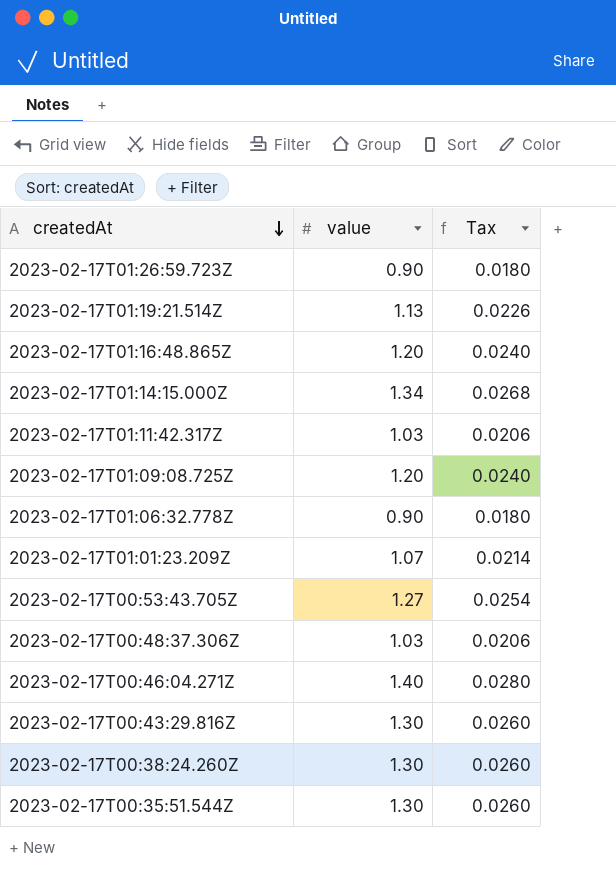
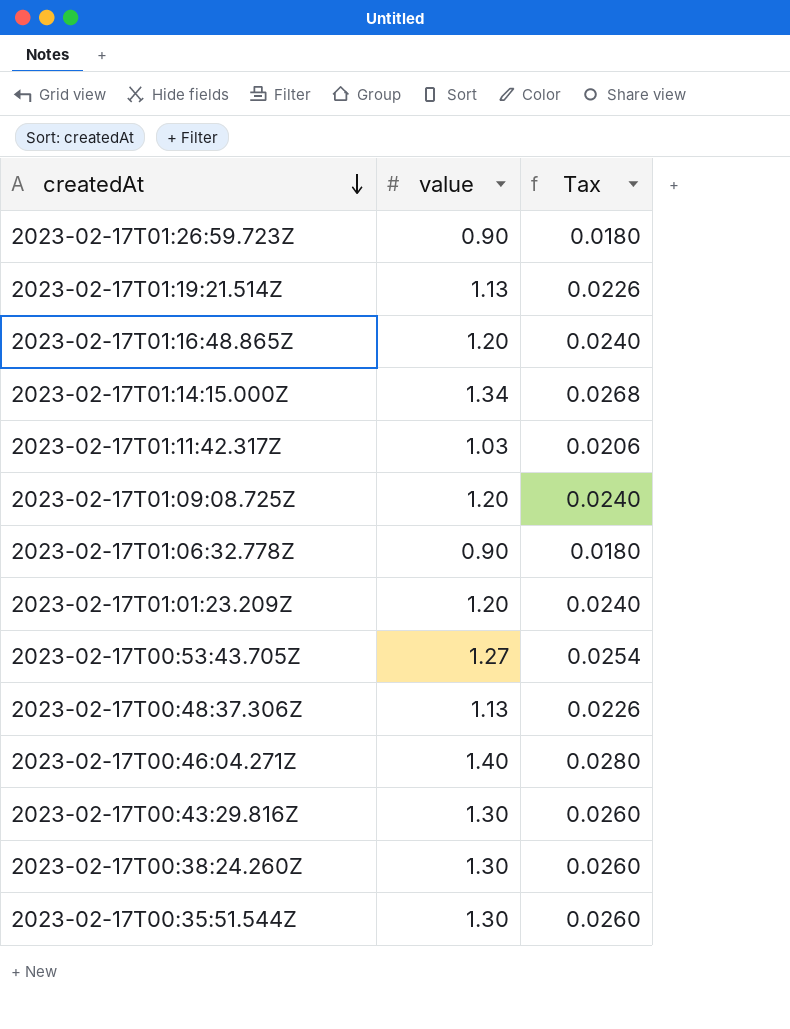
2023-02-17T01:01:23.209Z | value: 1.07 -> 1.20
2023-02-17T01:01:23.209Z | Tax: 0.0214 -> 0.0240
2023-02-17T00:48:37.306Z | value: 1.03 -> 1.13
2023-02-17T00:48:37.306Z | Tax: 0.0206 -> 0.0226

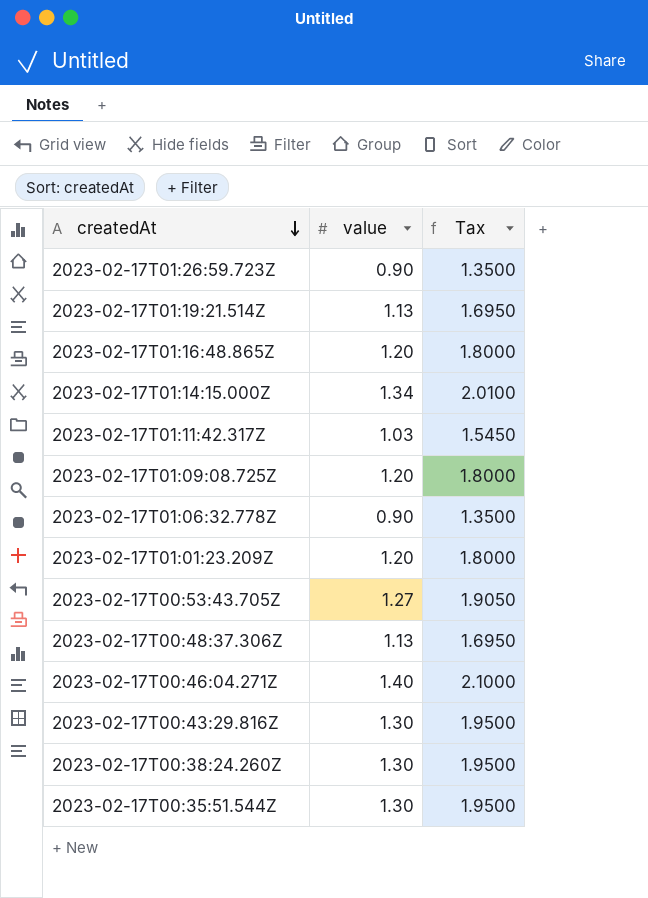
column Tax | formula: [value] * 0.02 -> [value] * 1.5

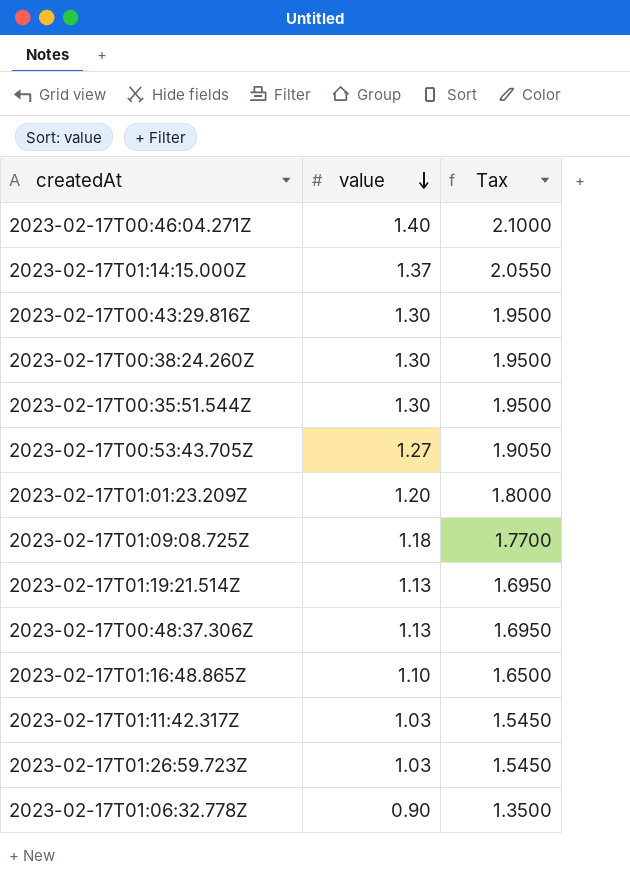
row order: createdAt descending -> value descending
2023-02-17T01:14:15.000Z | value: 1.34 -> 1.37
2023-02-17T01:14:15.000Z | Tax: 2.0100 -> 2.0550
2023-02-17T01:09:08.725Z | value: 1.20 -> 1.18
2023-02-17T01:09:08.725Z | Tax: 1.8000 -> 1.7700
2023-02-17T01:16:48.865Z | value: 1.20 -> 1.10
2023-02-17T01:16:48.865Z | Tax: 1.8000 -> 1.6500
2023-02-17T01:26:59.723Z | value: 0.90 -> 1.03
2023-02-17T01:26:59.723Z | Tax: 1.3500 -> 1.5450

